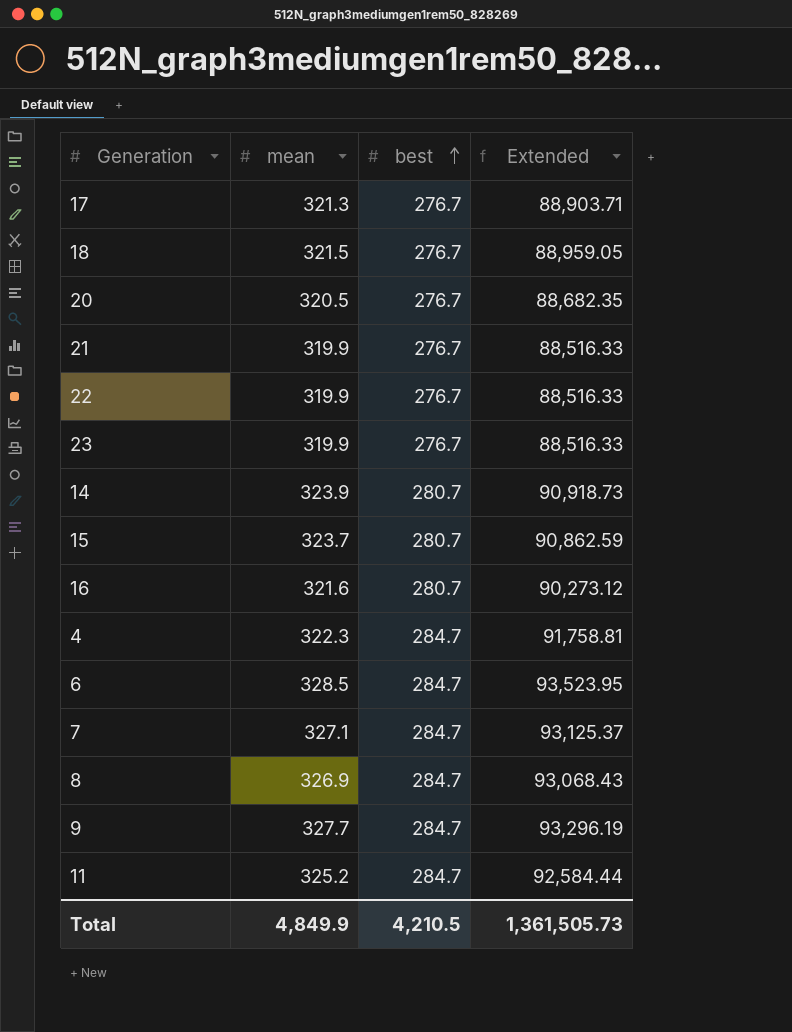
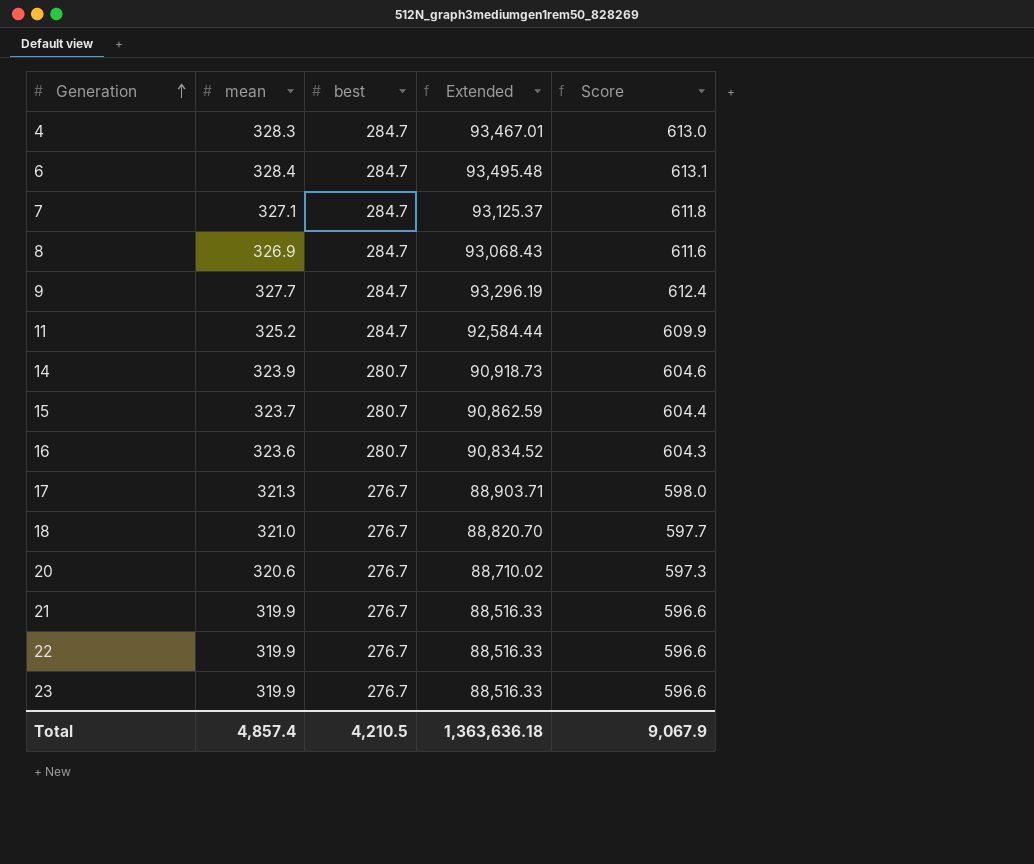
row order: best ascending -> Generation ascending
column Score | formula: none -> [mean] + [best]
4 | mean: 322.3 -> 328.3
4 | Extended: 91,758.81 -> 93,467.01
6 | mean: 328.5 -> 328.4
6 | Extended: 93,523.95 -> 93,495.48
16 | mean: 321.6 -> 323.6
16 | Extended: 90,273.12 -> 90,834.52
18 | mean: 321.5 -> 321.0
18 | Extended: 88,959.05 -> 88,820.70
20 | mean: 320.5 -> 320.6
20 | Extended: 88,682.35 -> 88,710.02
Total | mean: 4,849.9 -> 4,857.4
Total | Extended: 1,361,505.73 -> 1,363,636.18

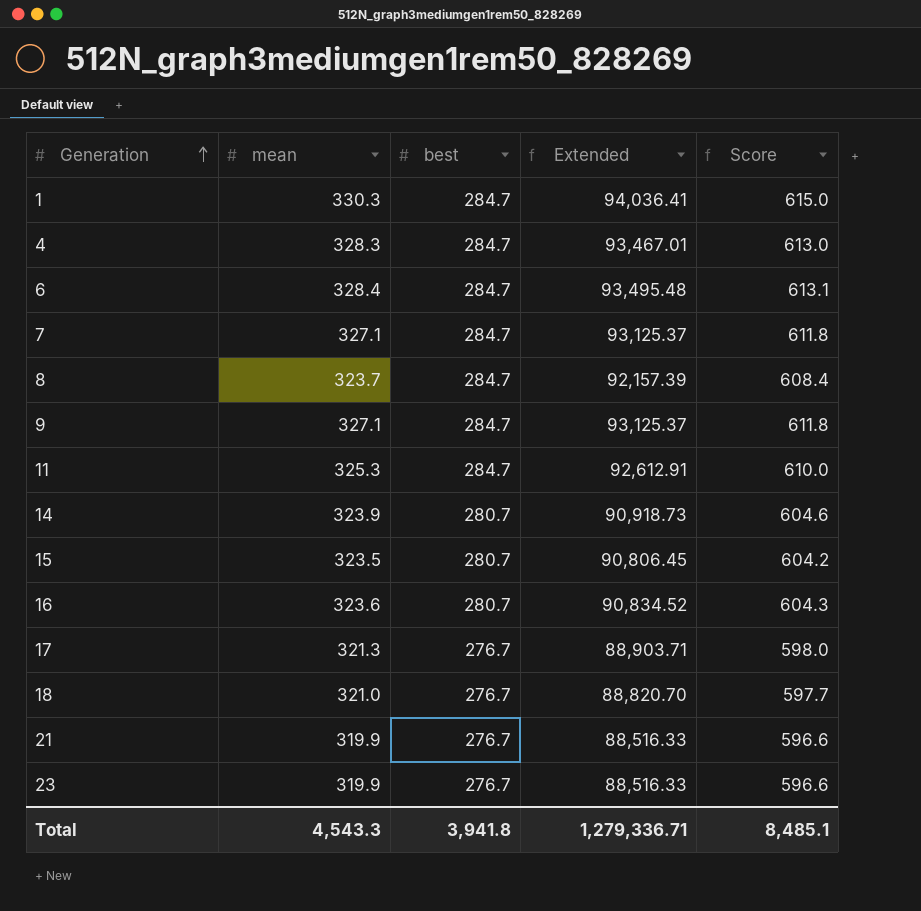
row 20: 320.6 | 276.7 | 88,710.02 | 597.3 -> none
row 22: 319.9 | 276.7 | 88,516.33 | 596.6 -> none
row 1: none -> 330.3 | 284.7 | 94,036.41 | 615.0
8 | mean: 326.9 -> 323.7
8 | Extended: 93,068.43 -> 92,157.39
8 | Score: 611.6 -> 608.4
9 | mean: 327.7 -> 327.1
9 | Extended: 93,296.19 -> 93,125.37
9 | Score: 612.4 -> 611.8
11 | mean: 325.2 -> 325.3
11 | Extended: 92,584.44 -> 92,612.91
11 | Score: 609.9 -> 610.0
15 | mean: 323.7 -> 323.5
15 | Extended: 90,862.59 -> 90,806.45
15 | Score: 604.4 -> 604.2
Total | mean: 4,857.4 -> 4,543.3
Total | best: 4,210.5 -> 3,941.8
Total | Extended: 1,363,636.18 -> 1,279,336.71
Total | Score: 9,067.9 -> 8,485.1

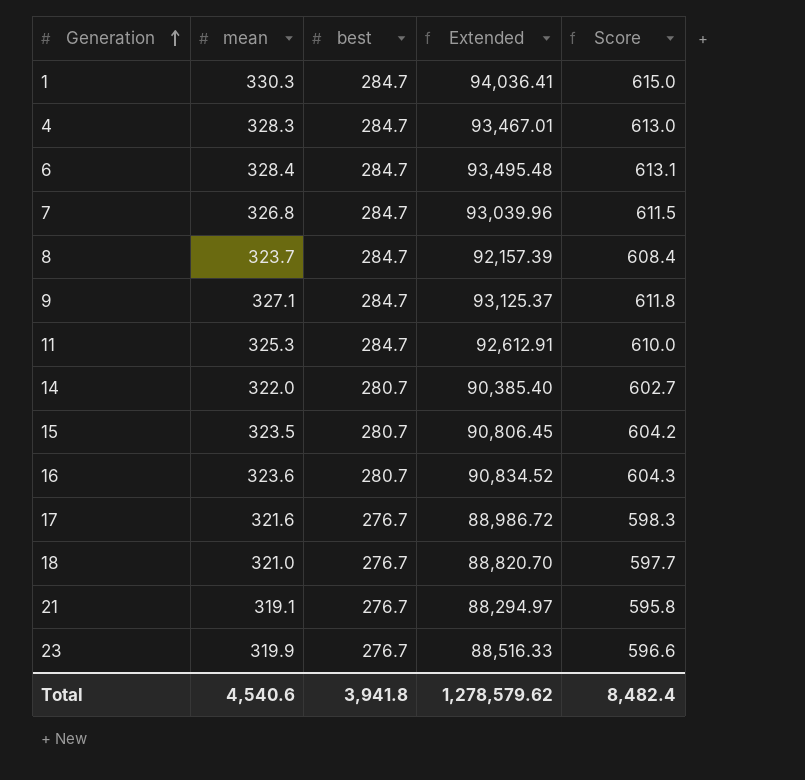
7 | mean: 327.1 -> 326.8
7 | Extended: 93,125.37 -> 93,039.96
7 | Score: 611.8 -> 611.5
14 | mean: 323.9 -> 322.0
14 | Extended: 90,918.73 -> 90,385.40
14 | Score: 604.6 -> 602.7
17 | mean: 321.3 -> 321.6
17 | Extended: 88,903.71 -> 88,986.72
17 | Score: 598.0 -> 598.3
21 | mean: 319.9 -> 319.1
21 | Extended: 88,516.33 -> 88,294.97
21 | Score: 596.6 -> 595.8
Total | mean: 4,543.3 -> 4,540.6
Total | Extended: 1,279,336.71 -> 1,278,579.62
Total | Score: 8,485.1 -> 8,482.4

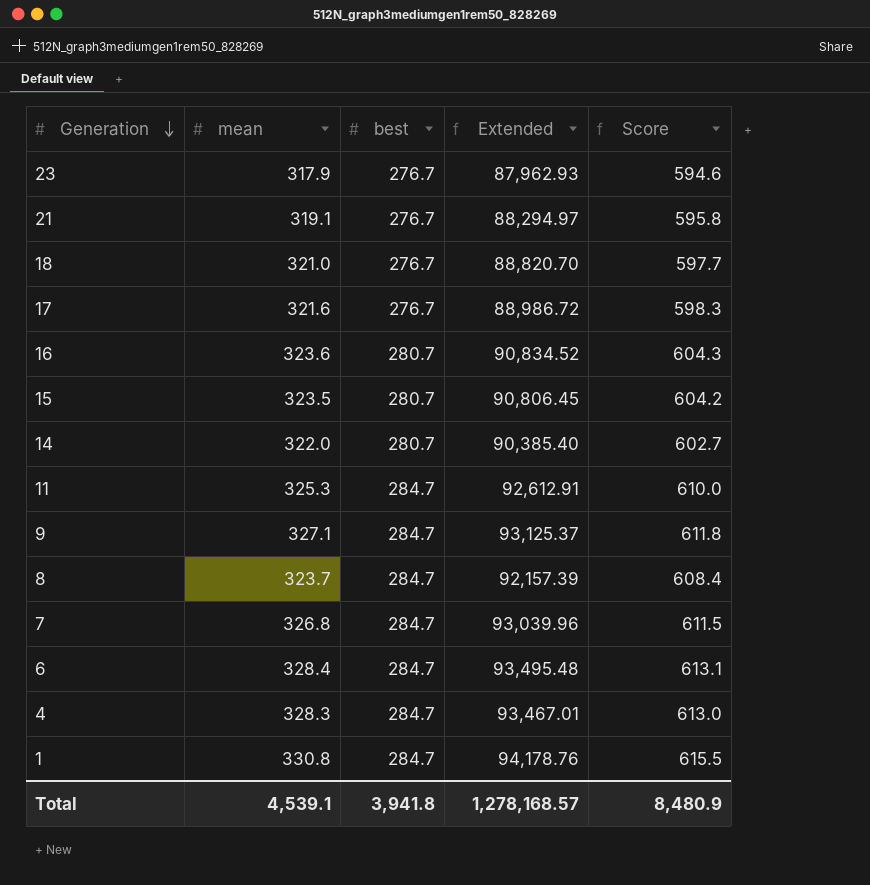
row order: Generation ascending -> Generation descending
23 | mean: 319.9 -> 317.9
23 | Extended: 88,516.33 -> 87,962.93
23 | Score: 596.6 -> 594.6
1 | mean: 330.3 -> 330.8
1 | Extended: 94,036.41 -> 94,178.76
1 | Score: 615.0 -> 615.5
Total | mean: 4,540.6 -> 4,539.1
Total | Extended: 1,278,579.62 -> 1,278,168.57
Total | Score: 8,482.4 -> 8,480.9

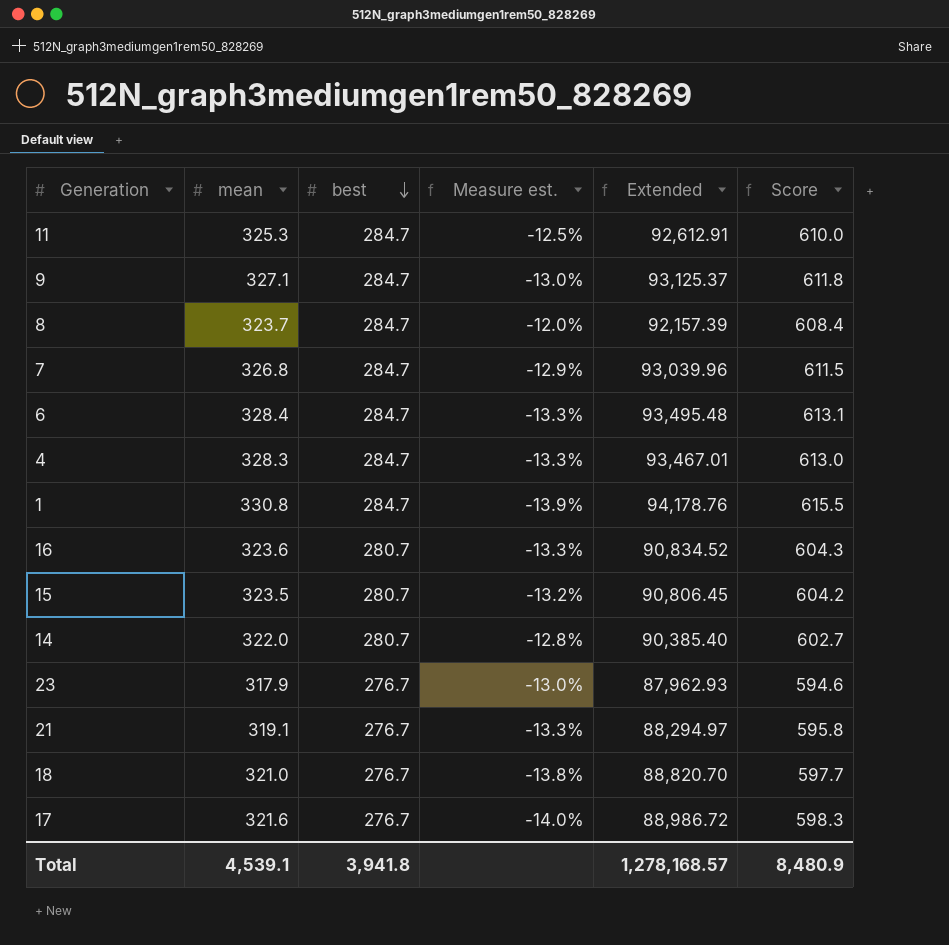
row order: Generation descending -> best descending
column Measure est. | formula: none -> ([best] - [mean]) / [mean]

